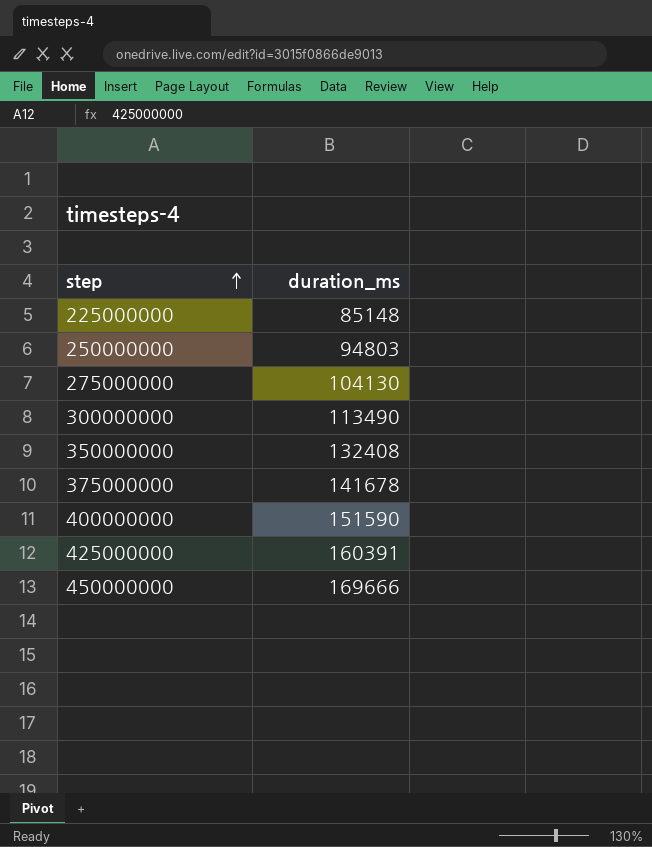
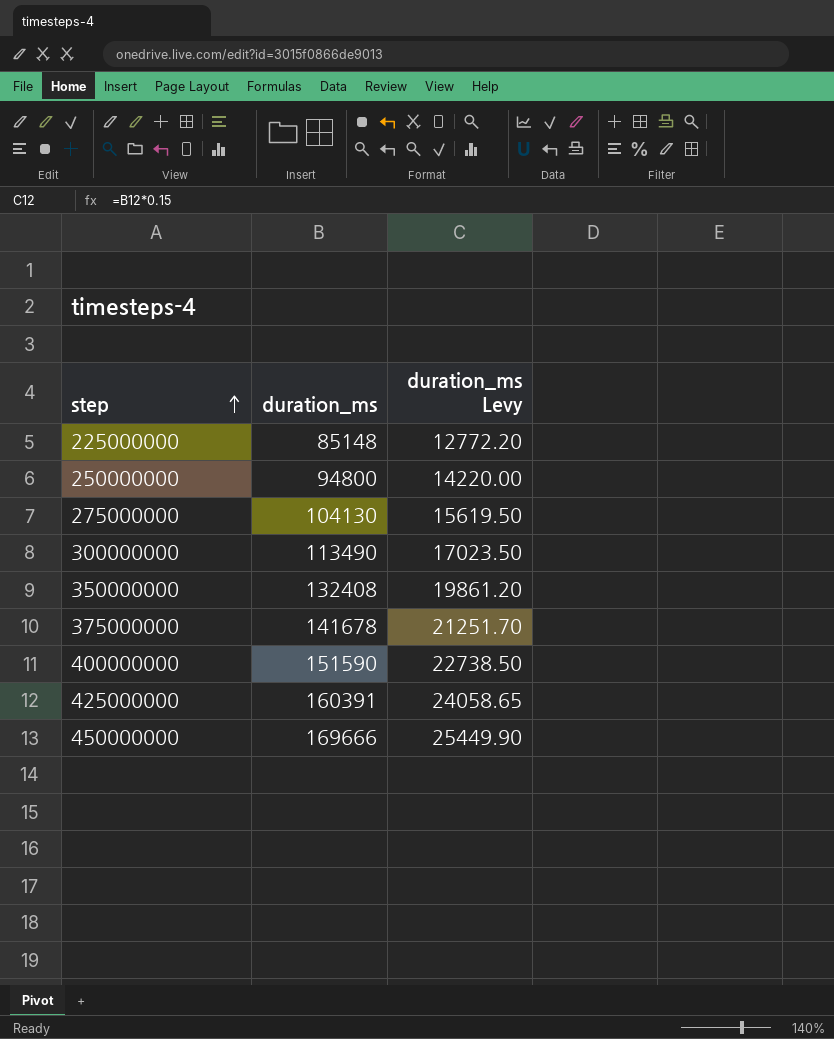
column duration_ms Levy | formula: none -> [duration_ms] * 0.15
250000000 | duration_ms: 94803 -> 94800

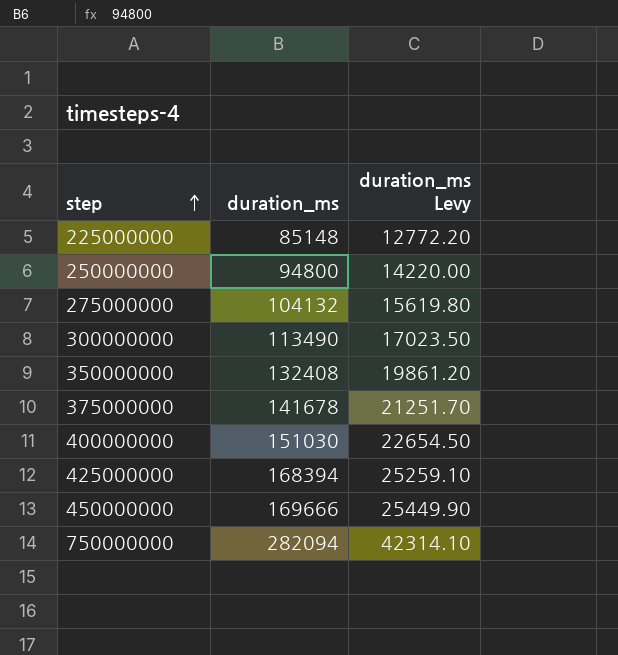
275000000 | duration_ms: 104130 -> 104132
275000000 | duration_ms Levy: 15619.50 -> 15619.80
400000000 | duration_ms: 151590 -> 151030
400000000 | duration_ms Levy: 22738.50 -> 22654.50
425000000 | duration_ms: 160391 -> 168394
425000000 | duration_ms Levy: 24058.65 -> 25259.10
row 750000000: none -> 282094 | 42314.10

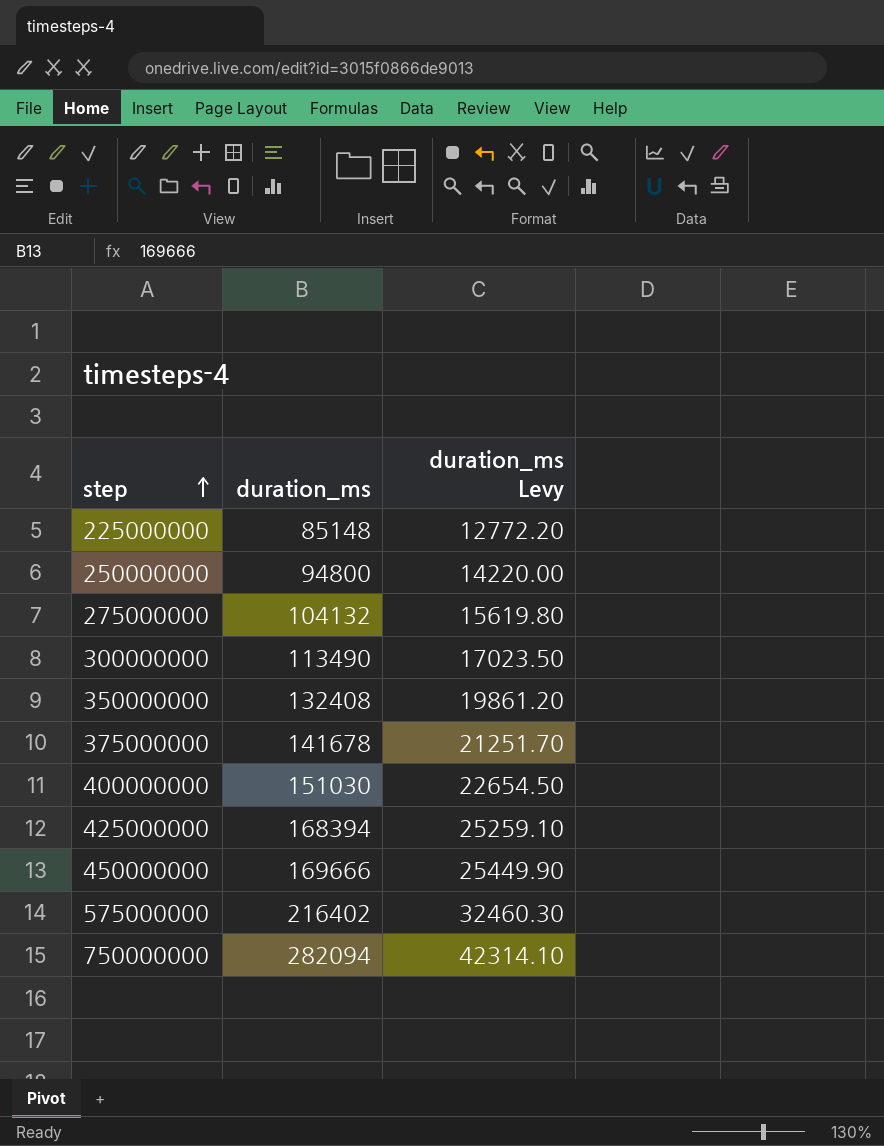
row 575000000: none -> 216402 | 32460.30

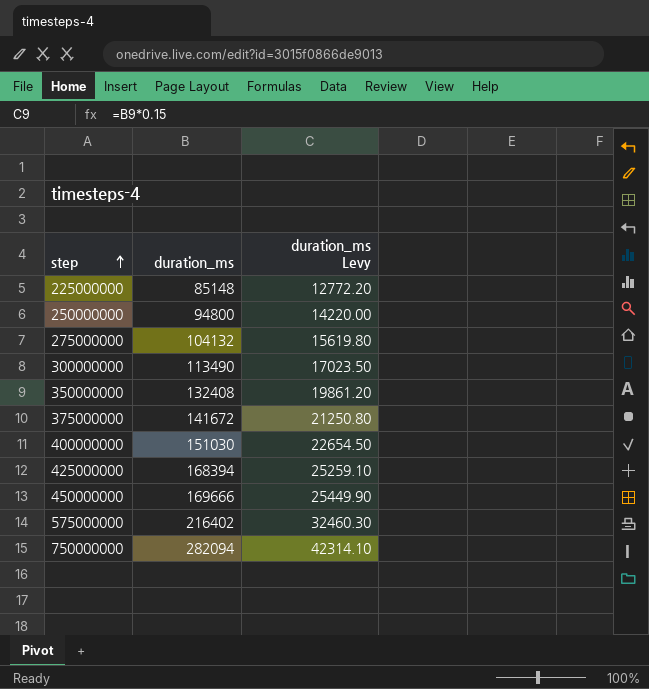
375000000 | duration_ms: 141678 -> 141672
375000000 | duration_ms Levy: 21251.70 -> 21250.80

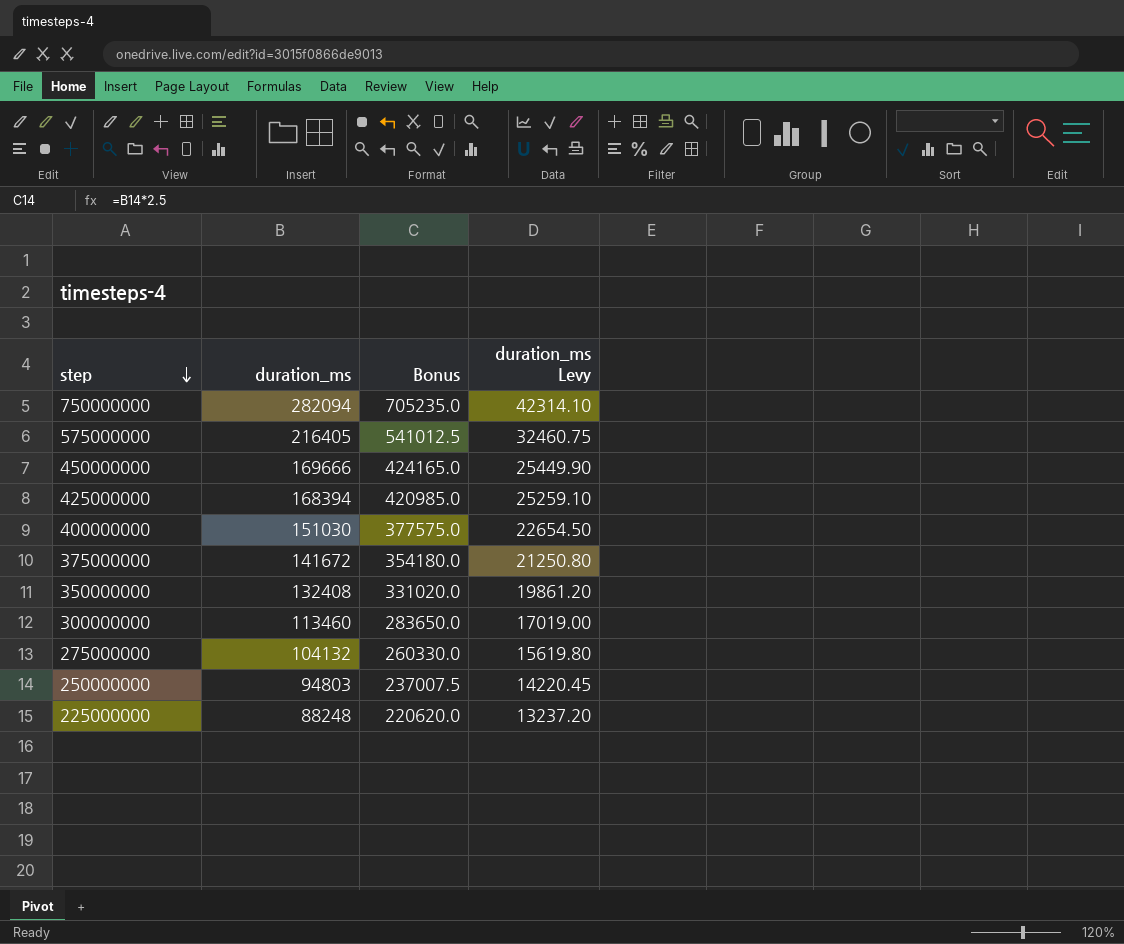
row order: step ascending -> step descending
column Bonus | formula: none -> [duration_ms] * 2.5
575000000 | duration_ms: 216402 -> 216405
575000000 | duration_ms Levy: 32460.30 -> 32460.75
300000000 | duration_ms: 113490 -> 113460
300000000 | duration_ms Levy: 17023.50 -> 17019.00
250000000 | duration_ms: 94800 -> 94803
250000000 | duration_ms Levy: 14220.00 -> 14220.45
225000000 | duration_ms: 85148 -> 88248
225000000 | duration_ms Levy: 12772.20 -> 13237.20

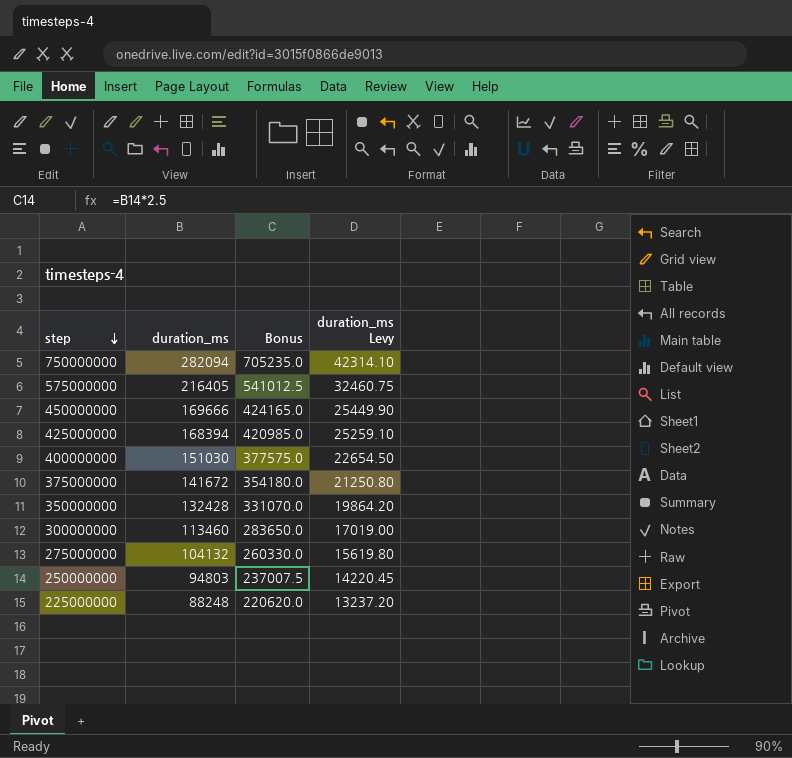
350000000 | duration_ms: 132408 -> 132428
350000000 | Bonus: 331020.0 -> 331070.0
350000000 | duration_ms Levy: 19861.20 -> 19864.20

